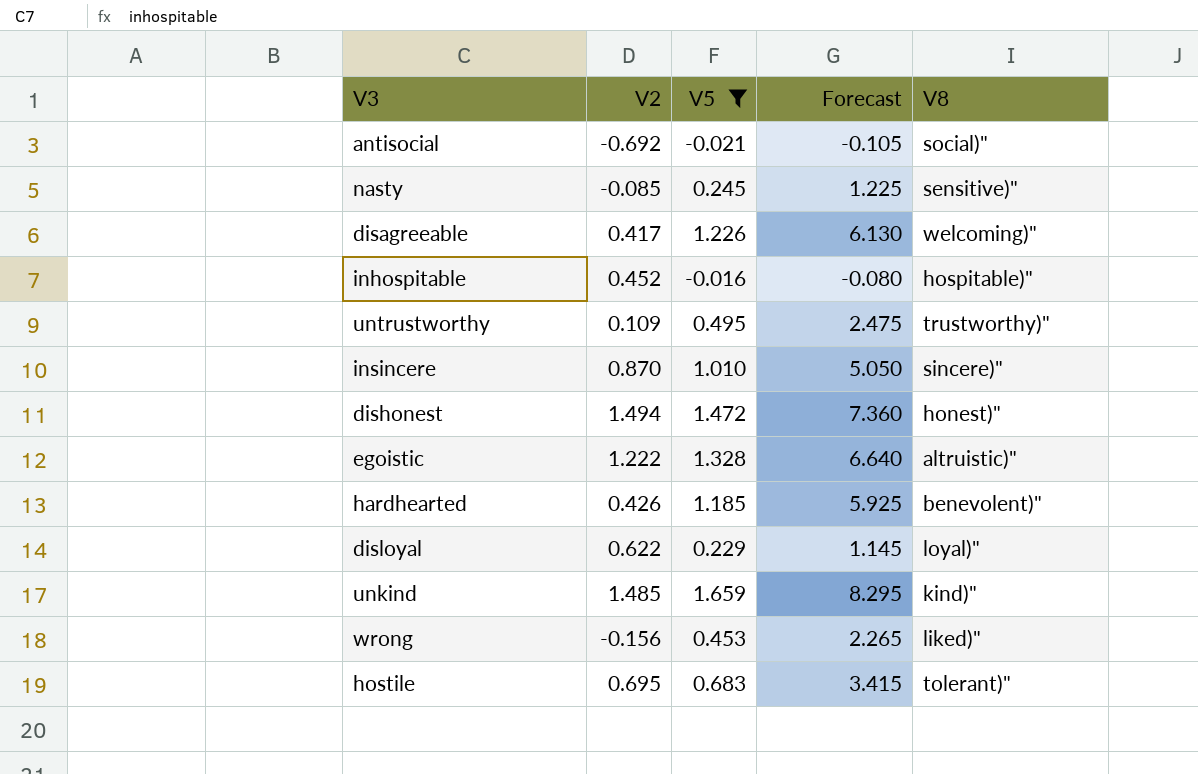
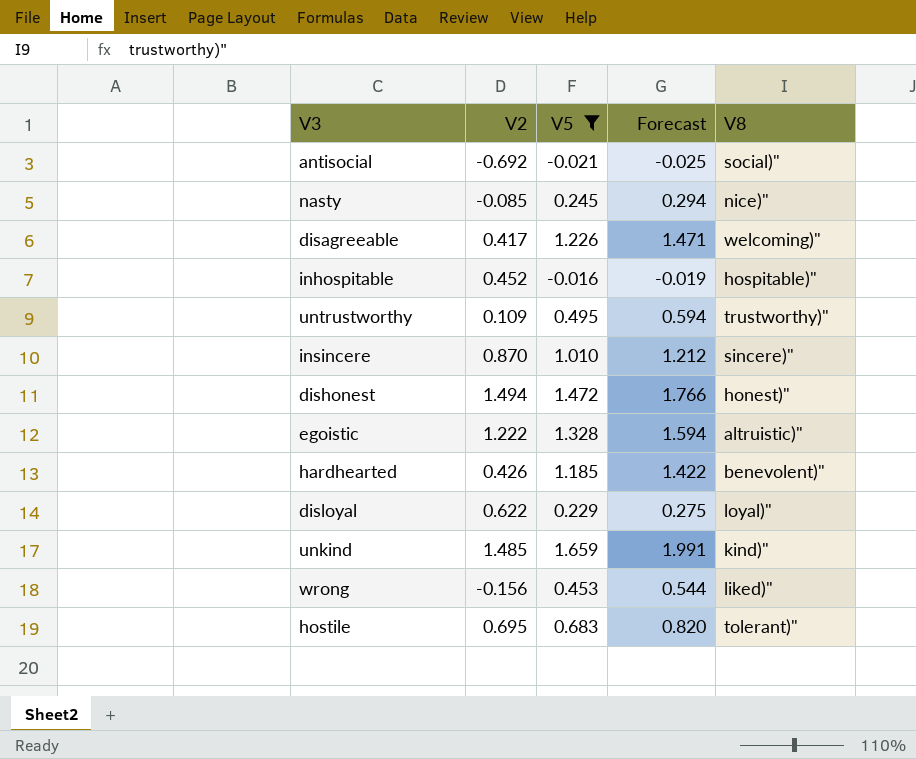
column Forecast | formula: [V5] * 5 -> [V5] * 1.2
nasty | V8: sensitive)" -> nice)"

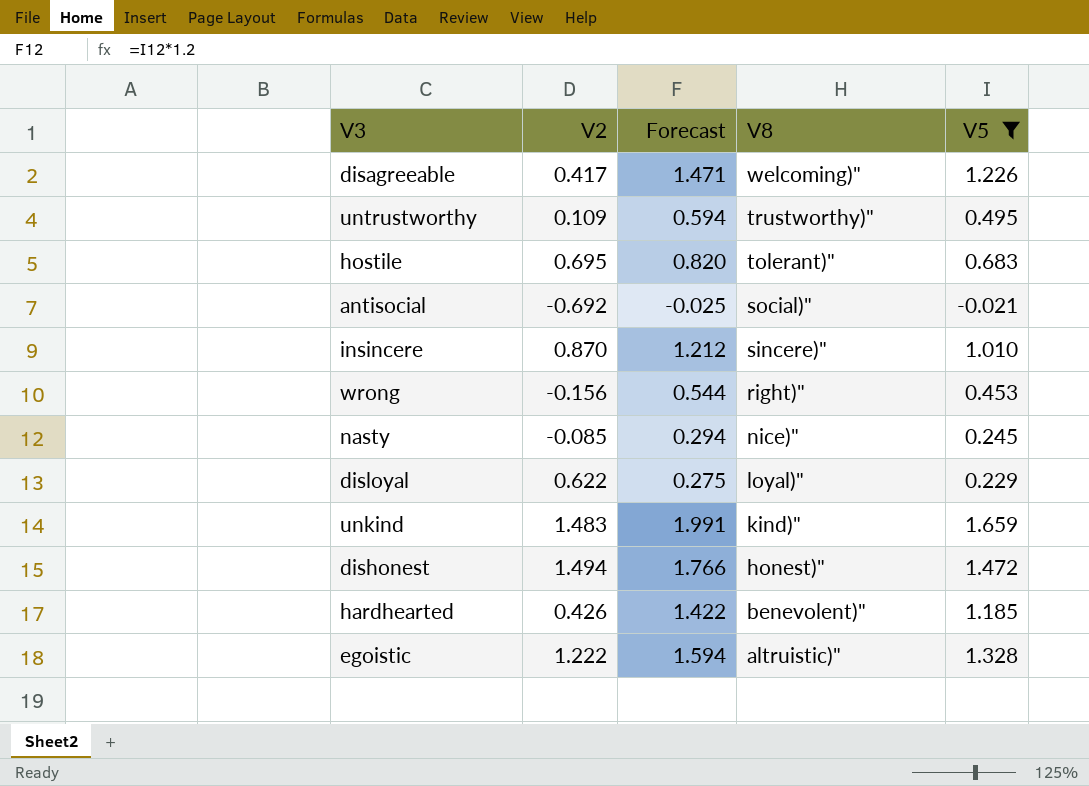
row order: none -> V8 descending
column V5 | position: 3 -> 5
row inhospitable: 0.452 | -0.016 | -0.019 | hospitable)" -> none
wrong | V8: liked)" -> right)"
unkind | V2: 1.485 -> 1.483

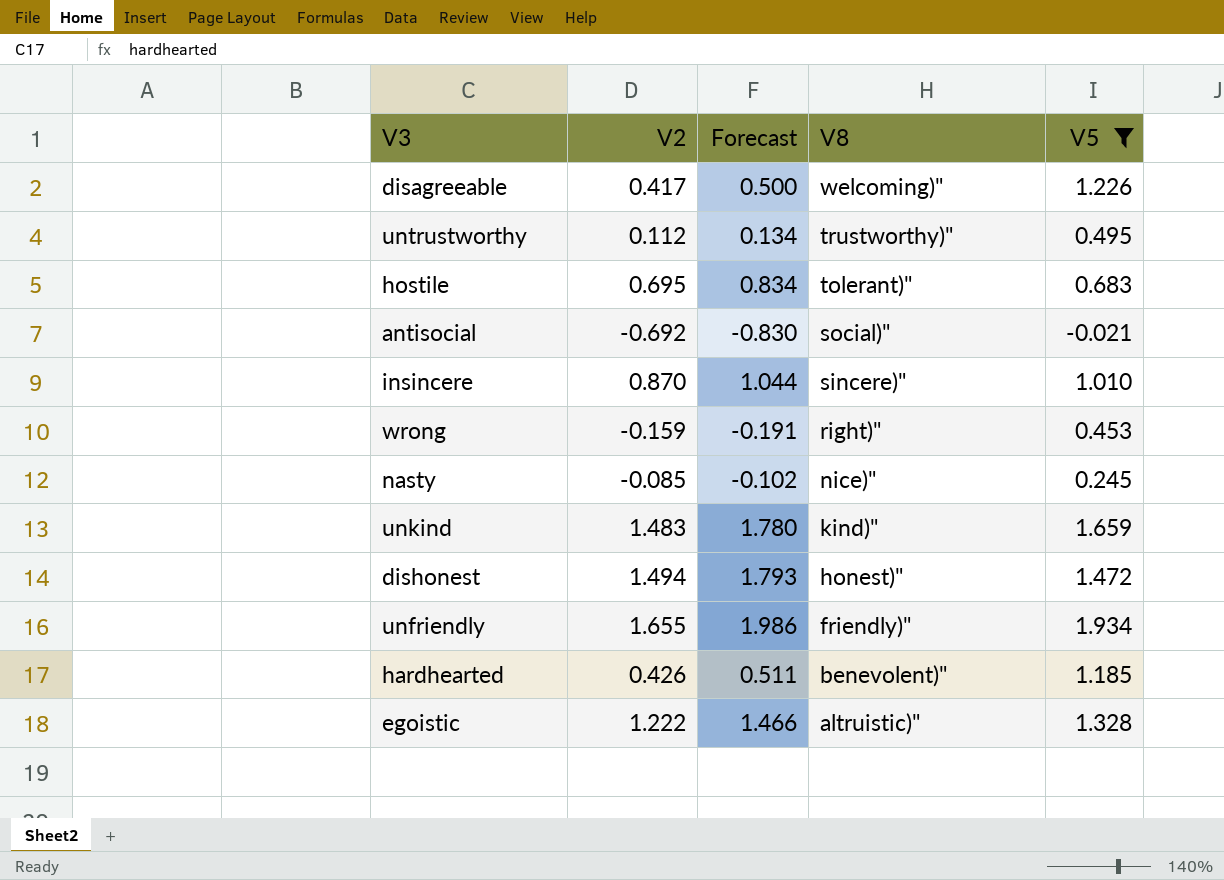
column Forecast | formula: [V5] * 1.2 -> [V2] * 1.2
row disloyal: 0.622 | 0.275 | loyal)" | 0.229 -> none
untrustworthy | V2: 0.109 -> 0.112
wrong | V2: -0.156 -> -0.159
row unfriendly: none -> 1.655 | 1.986 | friendly)" | 1.934

